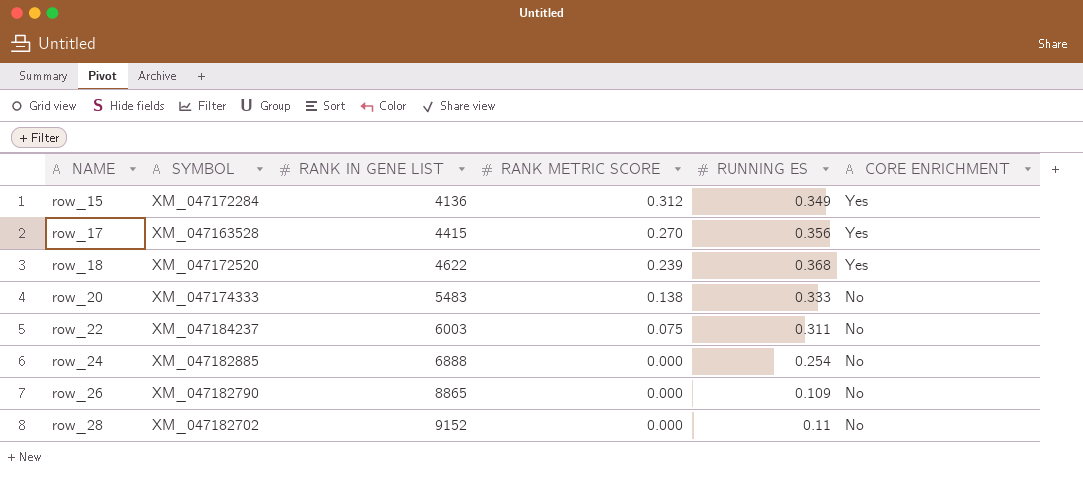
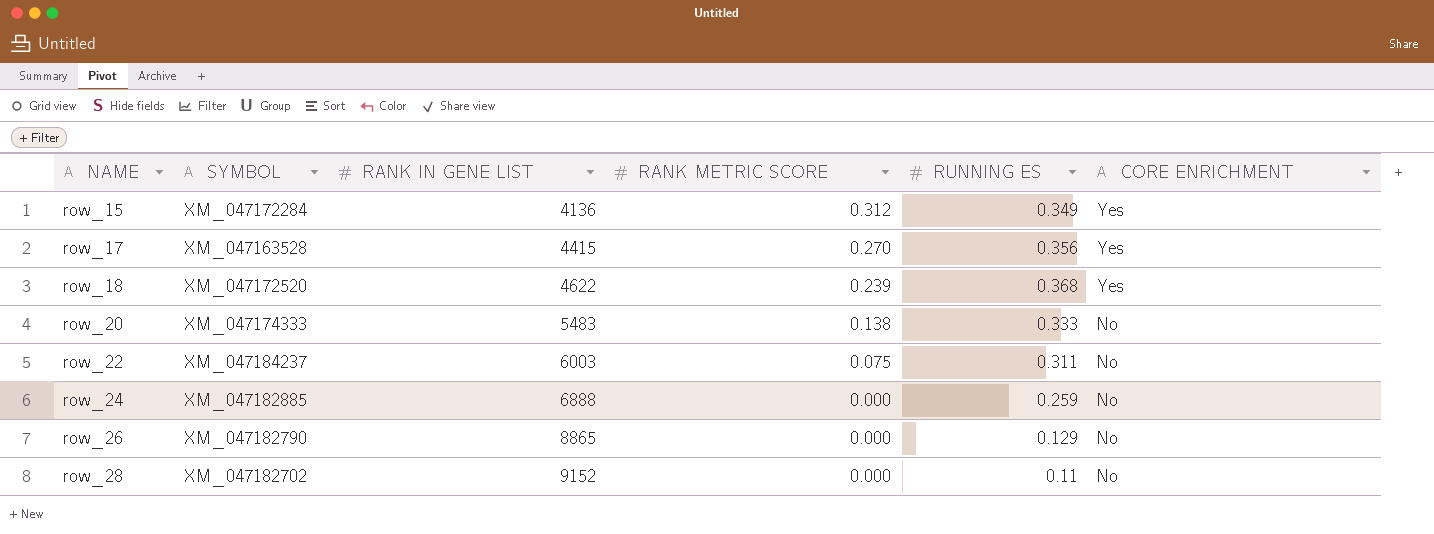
row_24 | RUNNING ES: 0.254 -> 0.259
row_26 | RUNNING ES: 0.109 -> 0.129

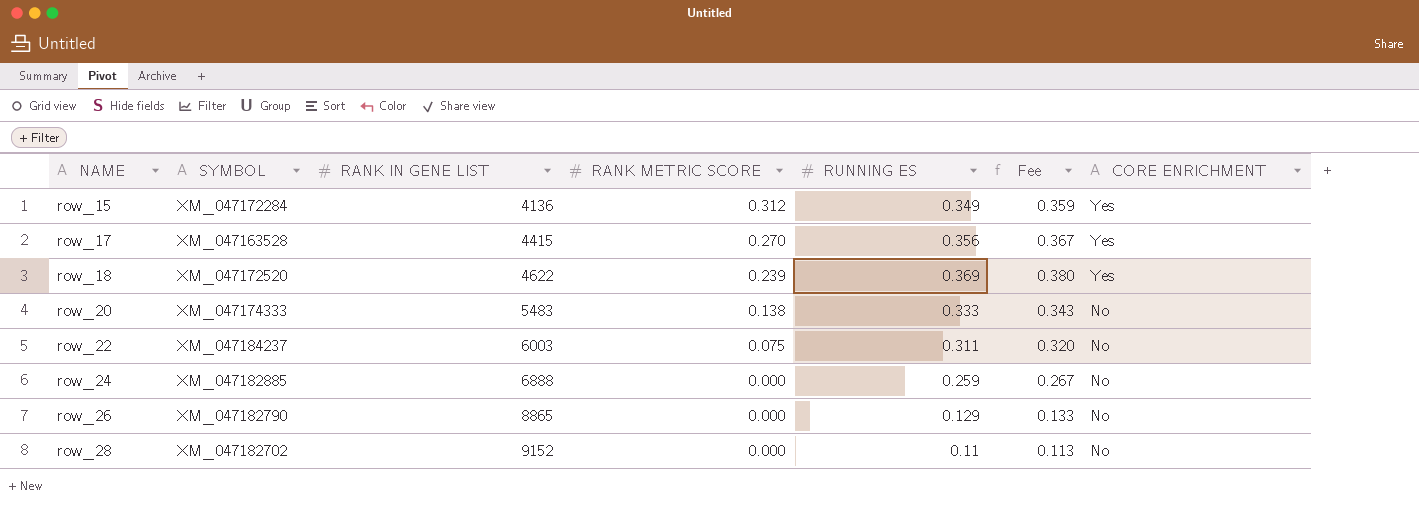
column Fee | formula: none -> [RUNNING ES] * 1.03
row_18 | RUNNING ES: 0.368 -> 0.369

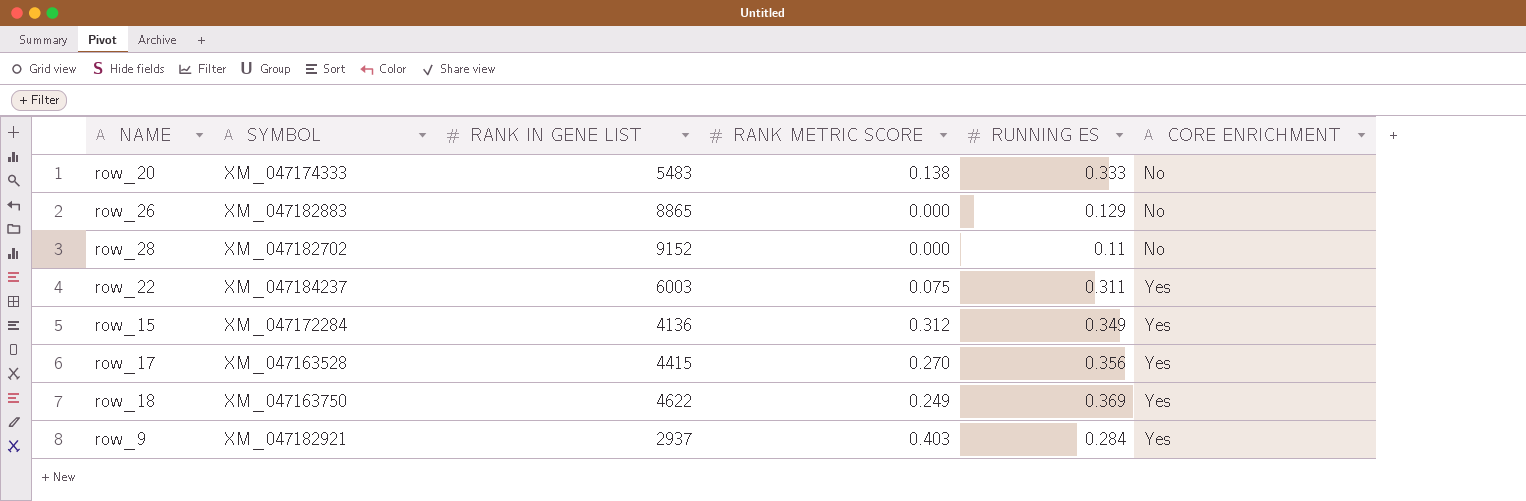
row order: NAME ascending -> CORE ENRICHMENT ascending
column Fee | formula: [RUNNING ES] * 1.03 -> none
row row_24: XM_047182885 | 6888 | 0.000 | 0.259 | 0.267 | No -> none
row_26 | SYMBOL: XM_047182790 -> XM_047182883
row_22 | CORE ENRICHMENT: No -> Yes
row_18 | SYMBOL: XM_047172520 -> XM_047163750
row_18 | RANK METRIC SCORE: 0.239 -> 0.249
row row_9: none -> XM_047182921 | 2937 | 0.403 | 0.284 | Yes

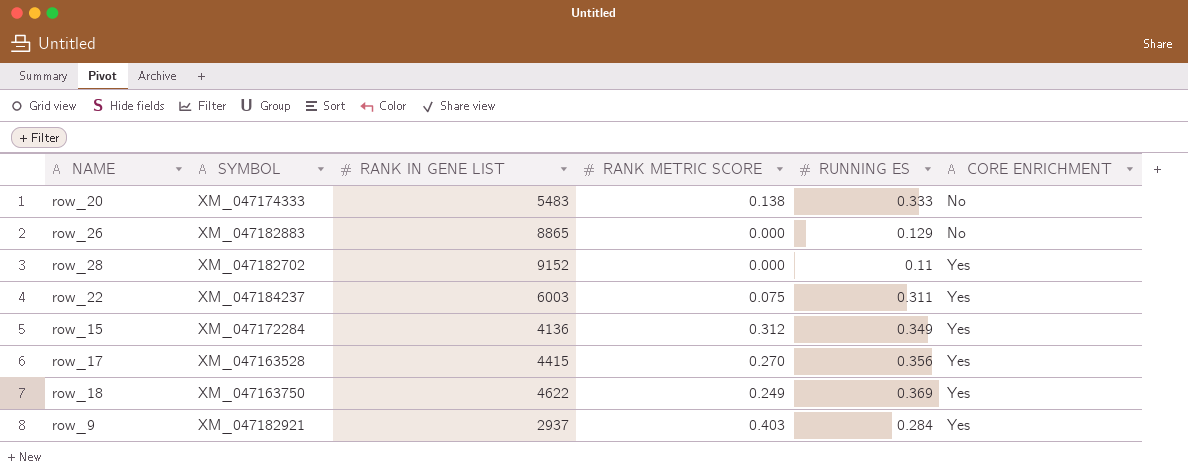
row_28 | CORE ENRICHMENT: No -> Yes

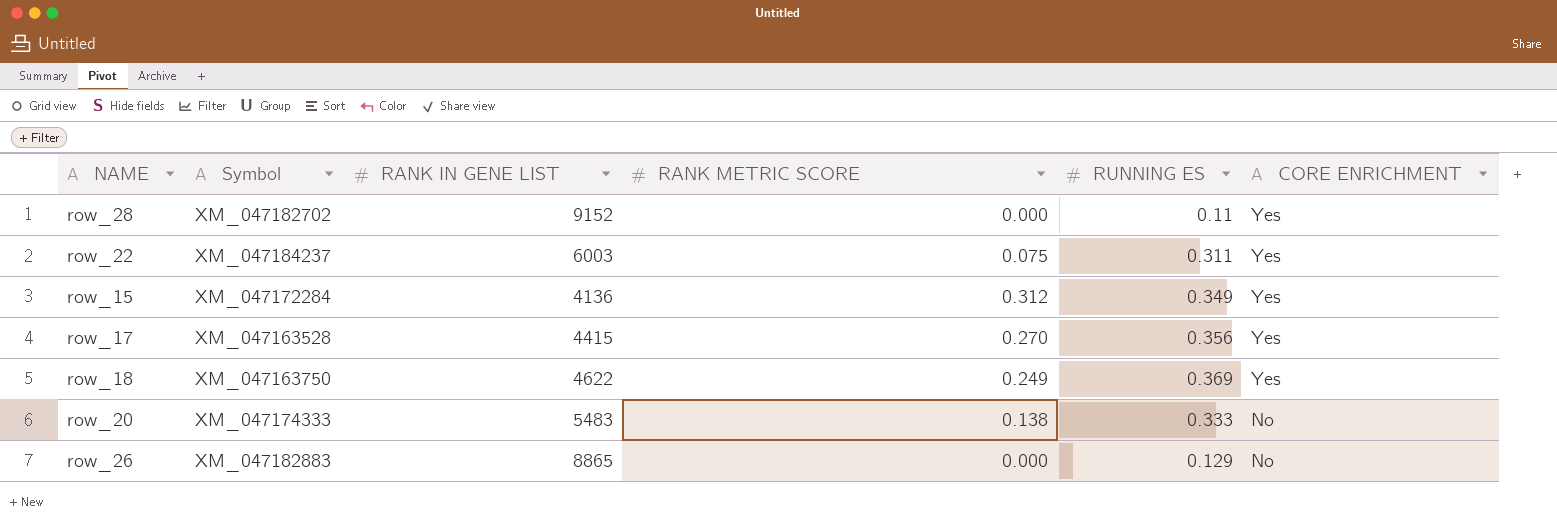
row order: CORE ENRICHMENT ascending -> CORE ENRICHMENT descending
column name: SYMBOL -> Symbol
row row_9: XM_047182921 | 2937 | 0.403 | 0.284 | Yes -> none

